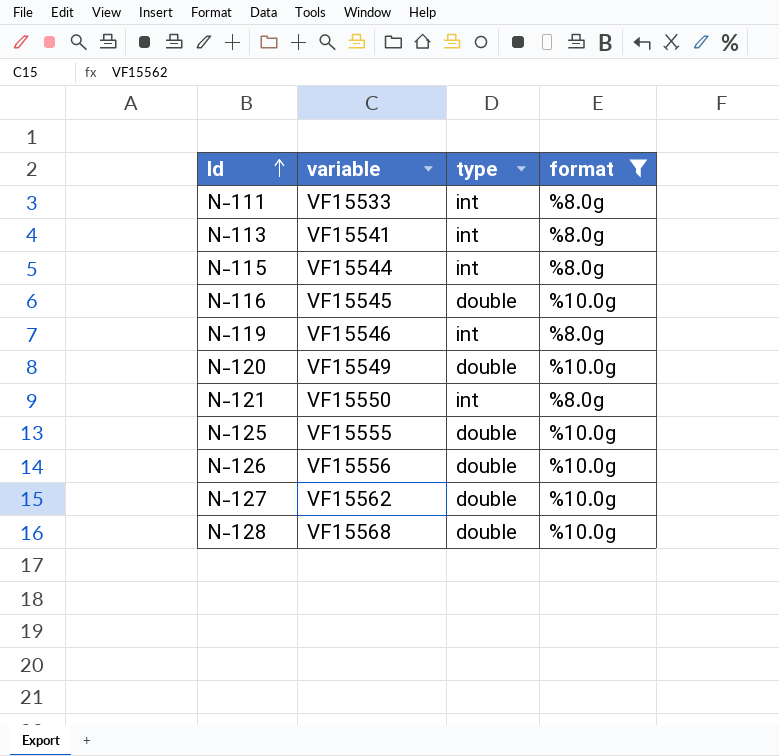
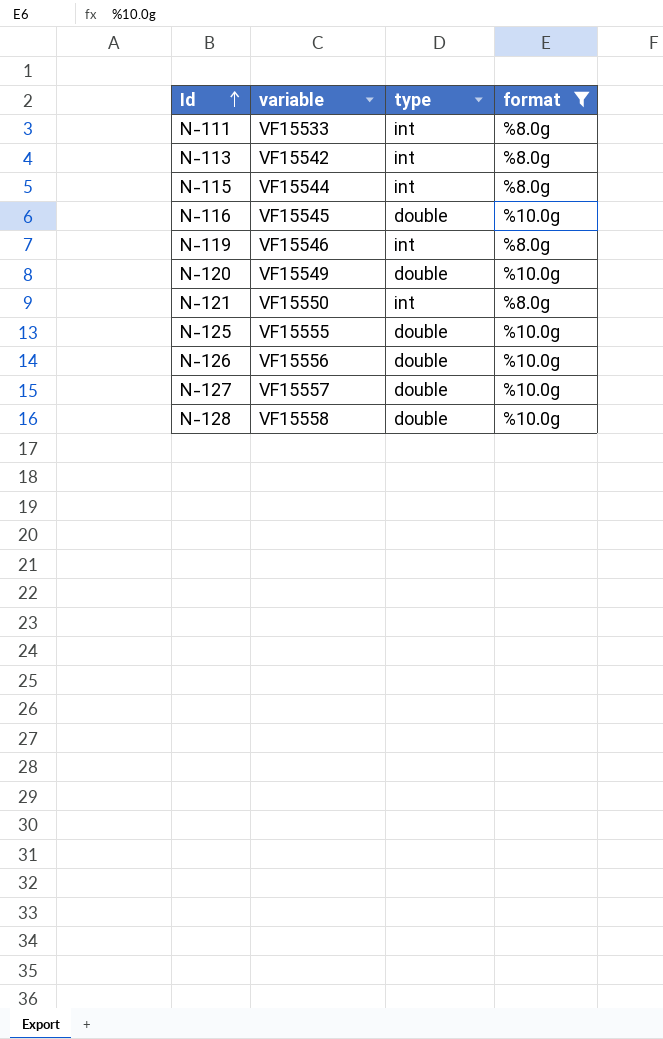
N-113 | variable: VF15541 -> VF15542
N-127 | variable: VF15562 -> VF15557
N-128 | variable: VF15568 -> VF15558

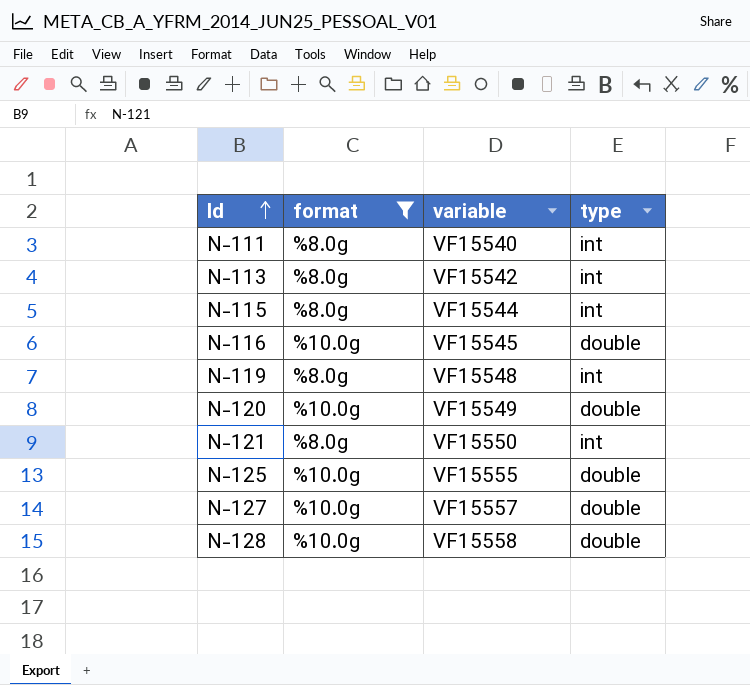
column format | position: 4 -> 2
row N-126: VF15556 | double | %10.0g -> none
N-111 | variable: VF15533 -> VF15540
N-119 | variable: VF15546 -> VF15548

